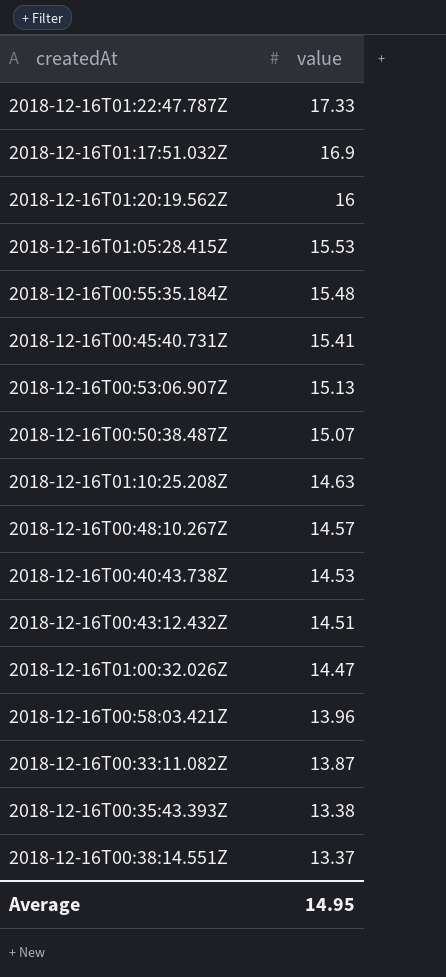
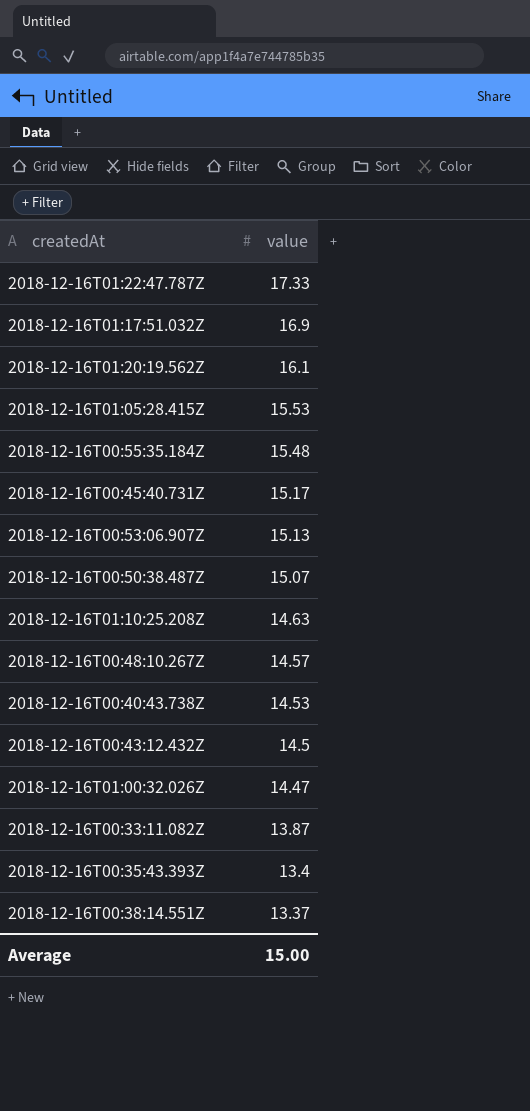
row 2018-12-16T00:58:03.421Z: 13.96 -> none
2018-12-16T01:20:19.562Z | value: 16 -> 16.1
2018-12-16T00:45:40.731Z | value: 15.41 -> 15.17
2018-12-16T00:43:12.432Z | value: 14.51 -> 14.5
2018-12-16T00:35:43.393Z | value: 13.38 -> 13.4
Average | value: 14.95 -> 15.00

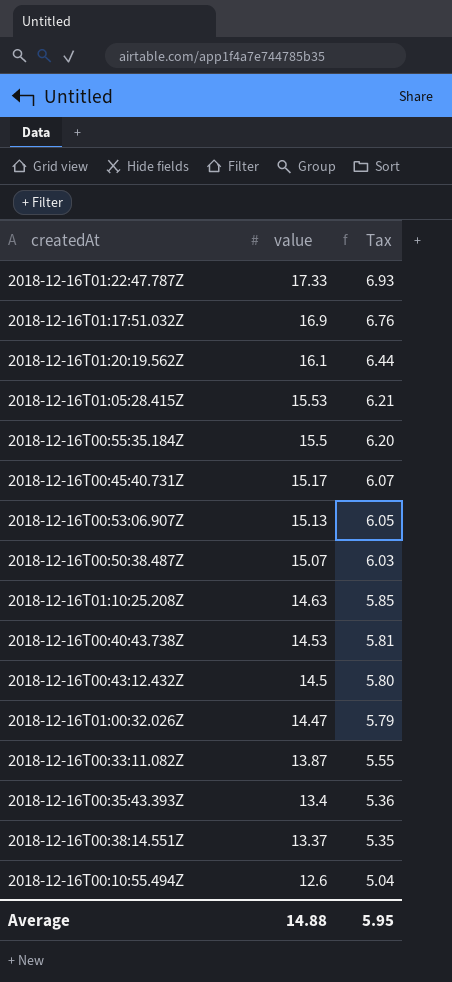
column Tax | formula: none -> [value] * 0.4
row 2018-12-16T00:48:10.267Z: 14.57 -> none
2018-12-16T00:55:35.184Z | value: 15.48 -> 15.5
row 2018-12-16T00:10:55.494Z: none -> 12.6 | 5.04
Average | value: 15.00 -> 14.88

